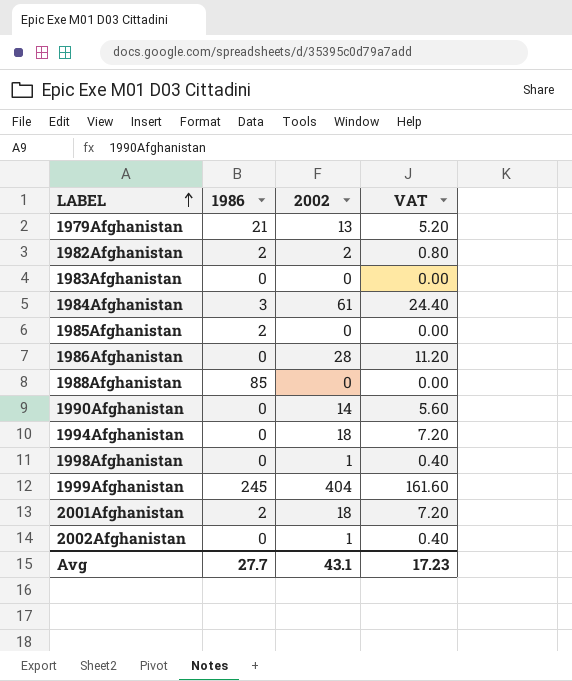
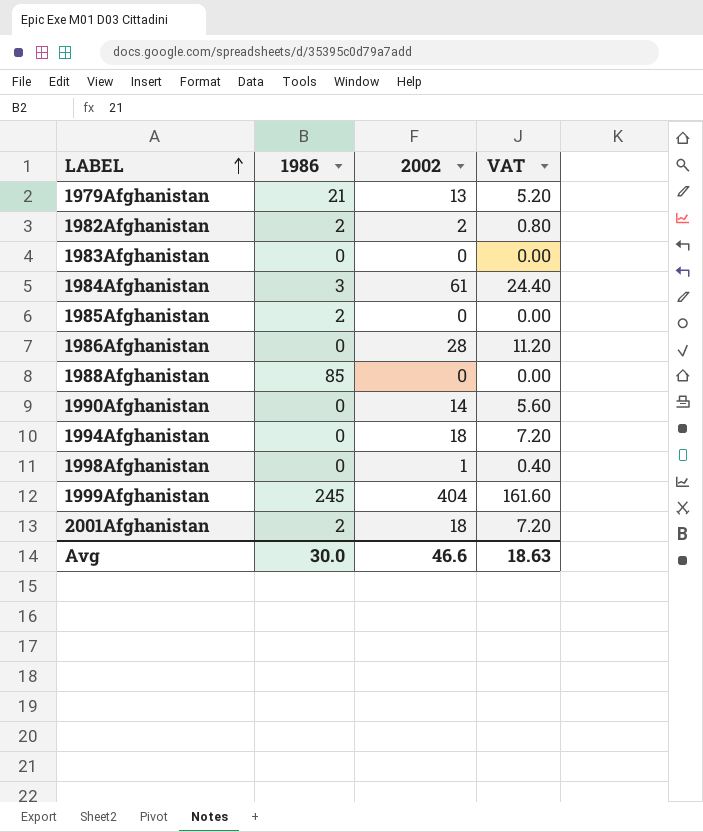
row 2002Afghanistan: 0 | 1 | 0.40 -> none
Avg | 1986: 27.7 -> 30.0
Avg | 2002: 43.1 -> 46.6
Avg | VAT: 17.23 -> 18.63

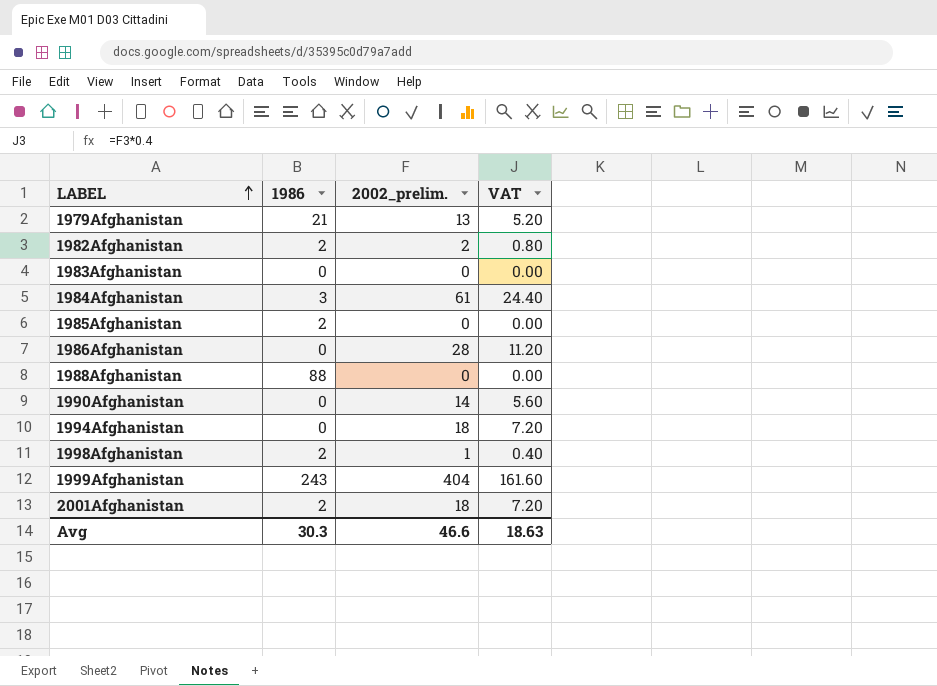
column name: 2002 -> 2002_prelim.
1988Afghanistan | 1986: 85 -> 88
1998Afghanistan | 1986: 0 -> 2
1999Afghanistan | 1986: 245 -> 243
Avg | 1986: 30.0 -> 30.3

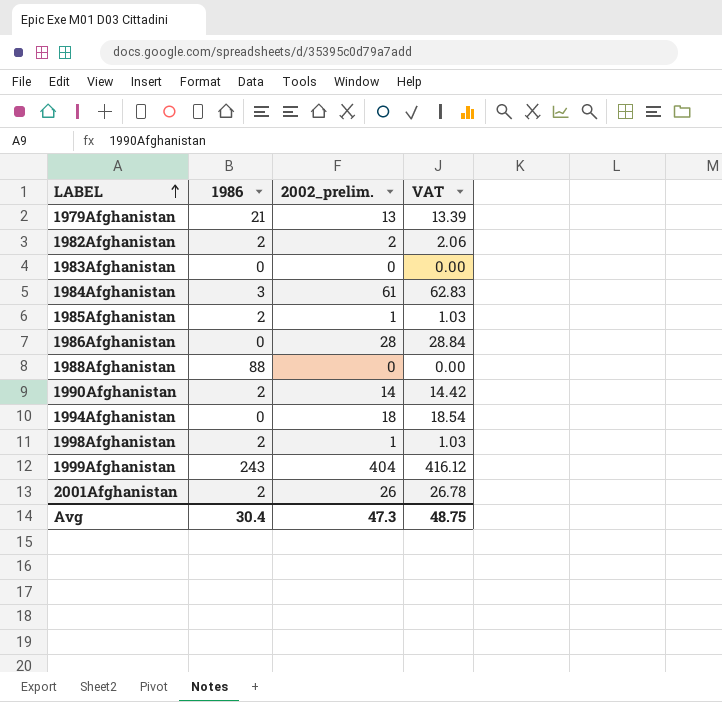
column VAT | formula: [2002_prelim.] * 0.4 -> [2002_prelim.] * 1.03
1985Afghanistan | 2002_prelim.: 0 -> 1
1990Afghanistan | 1986: 0 -> 2
2001Afghanistan | 2002_prelim.: 18 -> 26
Avg | 1986: 30.3 -> 30.4
Avg | 2002_prelim.: 46.6 -> 47.3
Avg | VAT: 18.63 -> 48.75

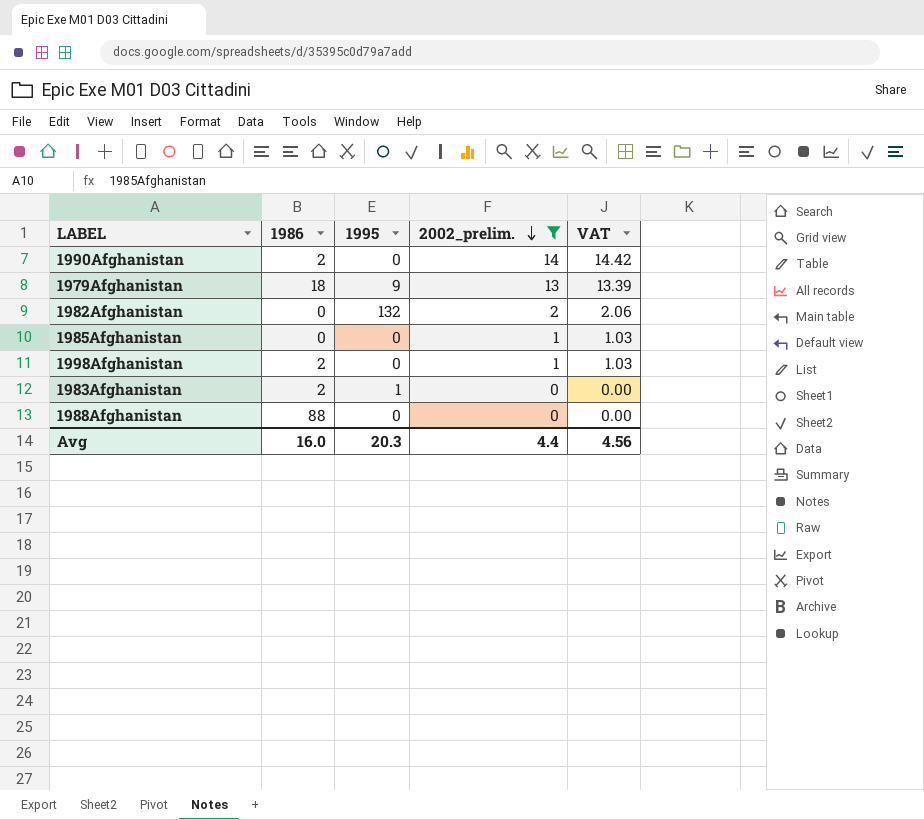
filter: none -> 2002_prelim. <= 14
row order: LABEL ascending -> 2002_prelim. descending
column 1995 | position: none -> 3
1979Afghanistan | 1986: 21 -> 18
1982Afghanistan | 1986: 2 -> 0
1985Afghanistan | 1986: 2 -> 0
1983Afghanistan | 1986: 0 -> 2
Avg | 1986: 30.4 -> 16.0
Avg | 2002_prelim.: 47.3 -> 4.4
Avg | VAT: 48.75 -> 4.56

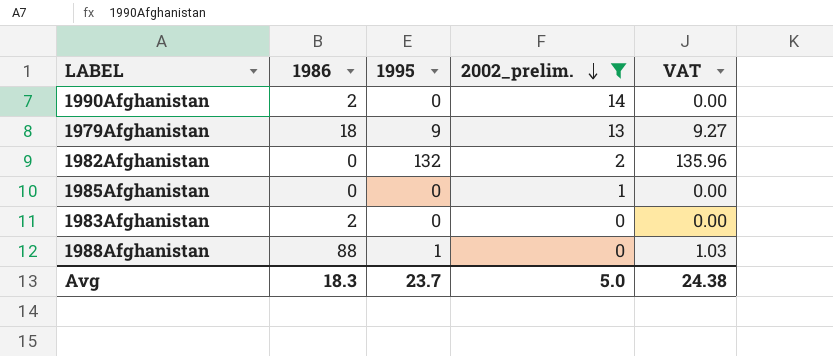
column VAT | formula: [2002_prelim.] * 1.03 -> [1995] * 1.03
row 1998Afghanistan: 2 | 0 | 1 | 1.03 -> none
1983Afghanistan | 1995: 1 -> 0
1988Afghanistan | 1995: 0 -> 1
Avg | 1986: 16.0 -> 18.3
Avg | 1995: 20.3 -> 23.7
Avg | 2002_prelim.: 4.4 -> 5.0
Avg | VAT: 4.56 -> 24.38

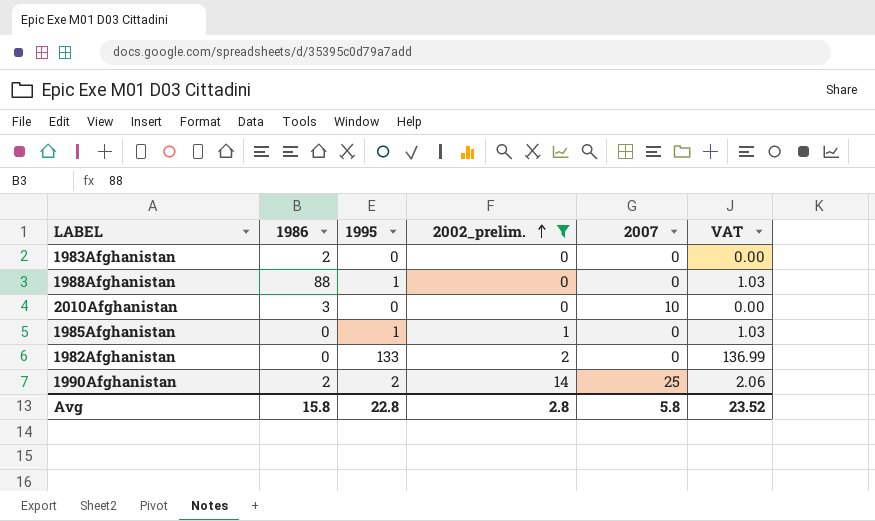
row order: 2002_prelim. descending -> 2002_prelim. ascending
column 2007 | position: none -> 5
row 1979Afghanistan: 18 | 9 | 13 | 9.27 -> none
row 2010Afghanistan: none -> 3 | 0 | 0 | 10 | 0.00
1985Afghanistan | 1995: 0 -> 1
1985Afghanistan | VAT: 0.00 -> 1.03
1982Afghanistan | 1995: 132 -> 133
1982Afghanistan | VAT: 135.96 -> 136.99
1990Afghanistan | 1995: 0 -> 2
1990Afghanistan | VAT: 0.00 -> 2.06
Avg | 1986: 18.3 -> 15.8
Avg | 1995: 23.7 -> 22.8
Avg | 2002_prelim.: 5.0 -> 2.8
Avg | VAT: 24.38 -> 23.52

